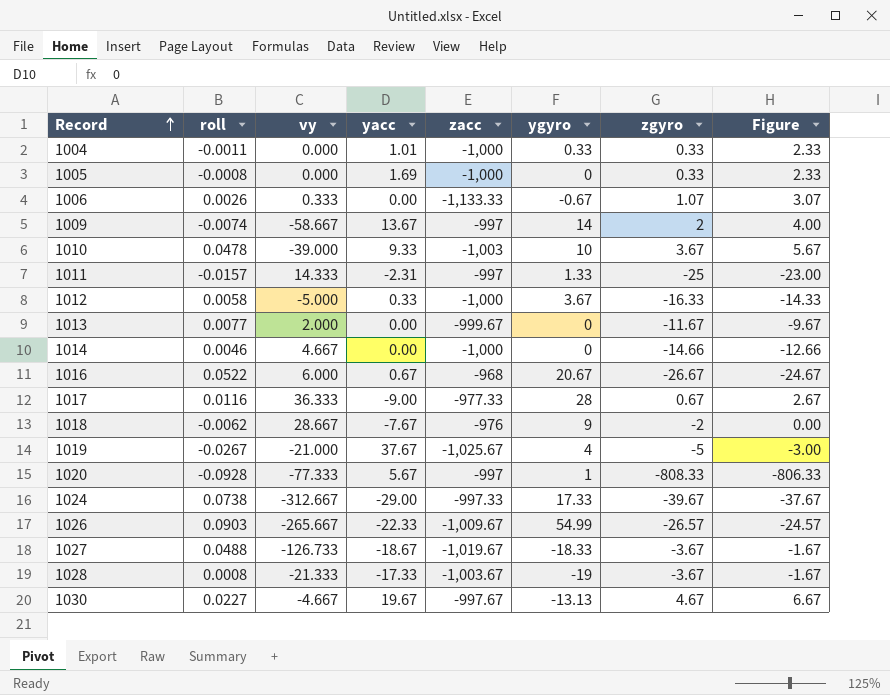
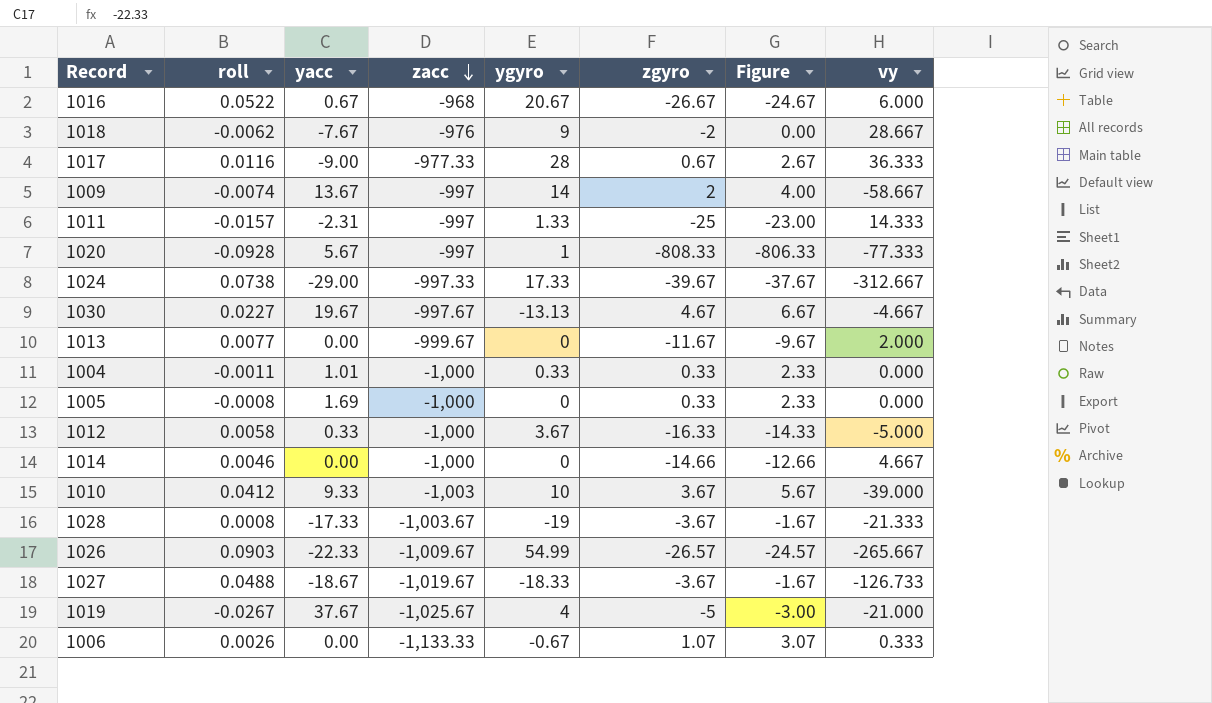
row order: Record ascending -> zacc descending
column vy | position: 3 -> 8
1010 | roll: 0.0478 -> 0.0412

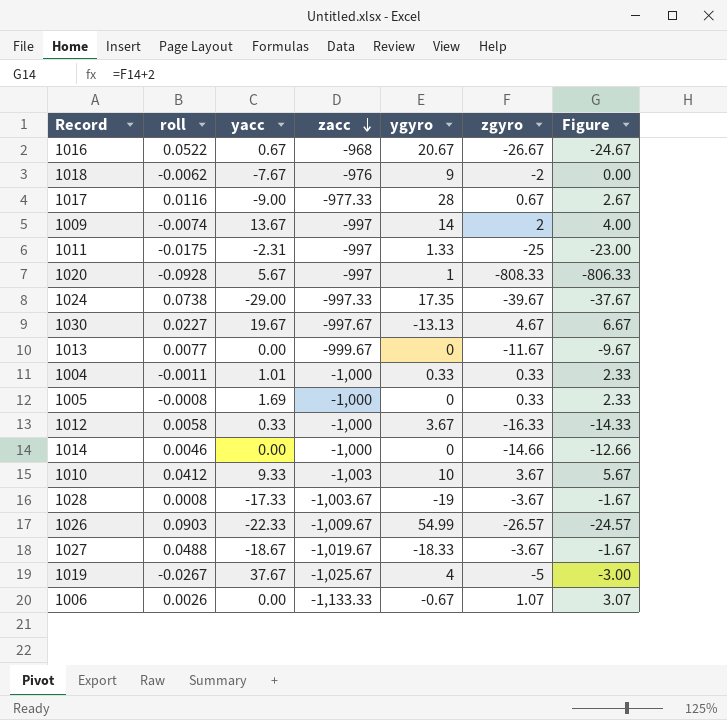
column vy | position: 8 -> none
1011 | roll: -0.0157 -> -0.0175
1024 | ygyro: 17.33 -> 17.35

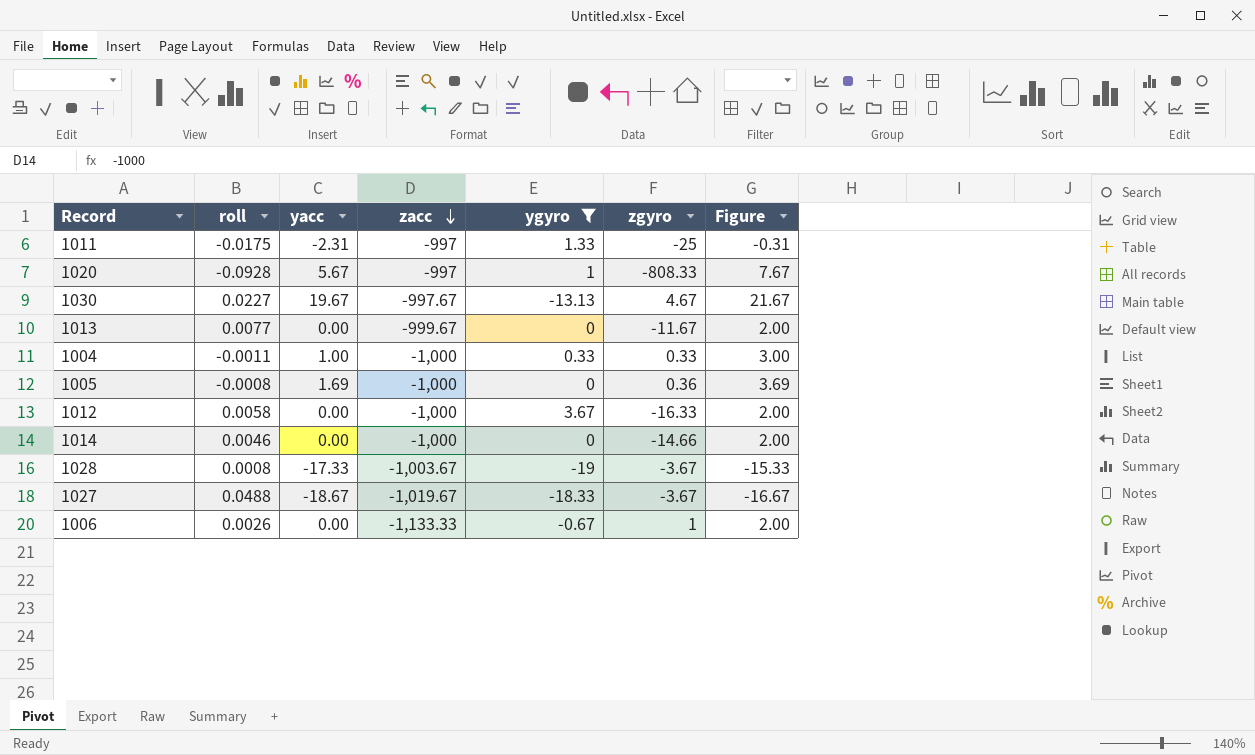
filter: none -> ygyro <= 3.67
column Figure | formula: [zgyro] + 2 -> [yacc] + 2
1004 | yacc: 1.01 -> 1.00
1005 | zgyro: 0.33 -> 0.36
1012 | yacc: 0.33 -> 0.00
1006 | zgyro: 1.07 -> 1

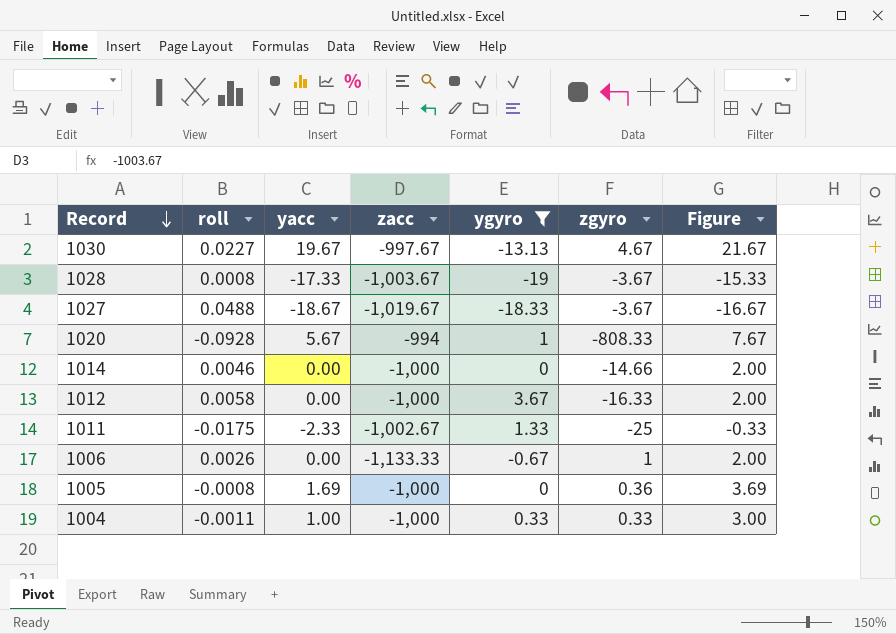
row order: zacc descending -> Record descending
row 1013: 0.0077 | 0.00 | -999.67 | 0 | -11.67 | 2.00 -> none
1020 | zacc: -997 -> -994
1011 | yacc: -2.31 -> -2.33
1011 | zacc: -997 -> -1,002.67
1011 | Figure: -0.31 -> -0.33

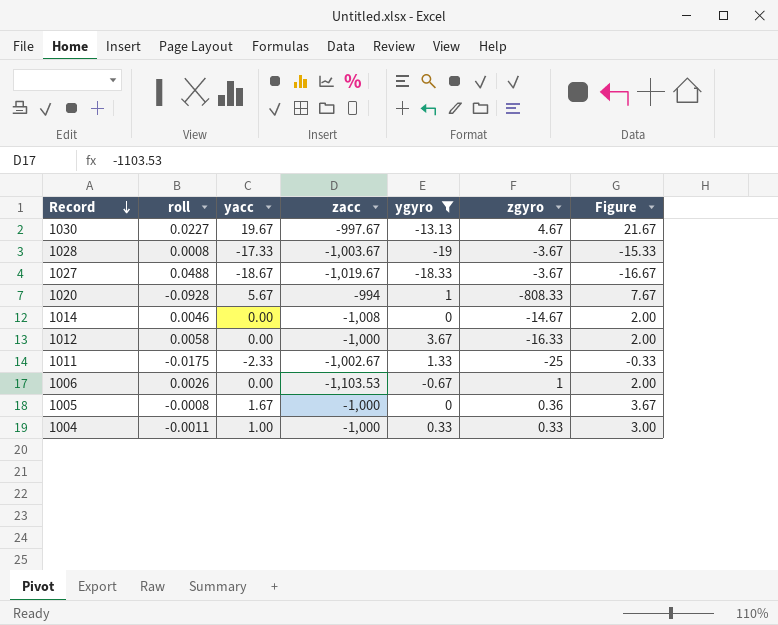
1014 | zacc: -1,000 -> -1,008
1014 | zgyro: -14.66 -> -14.67
1006 | zacc: -1,133.33 -> -1,103.53
1005 | yacc: 1.69 -> 1.67
1005 | Figure: 3.69 -> 3.67

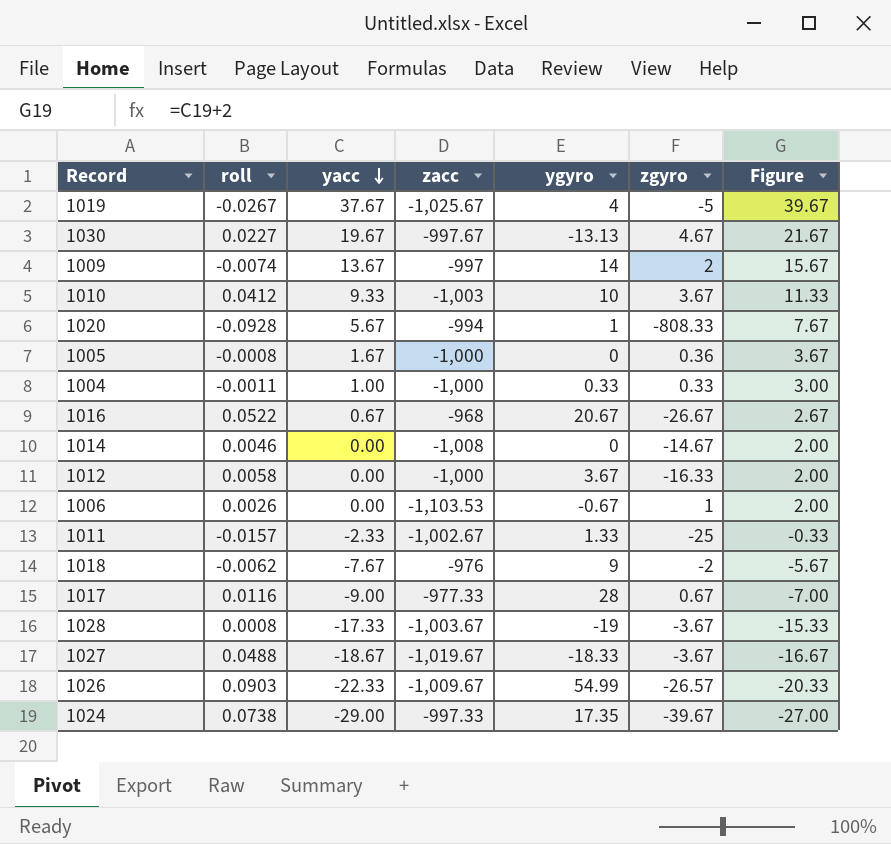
filter: ygyro <= 3.67 -> none
row order: Record descending -> yacc descending
1011 | roll: -0.0175 -> -0.0157

